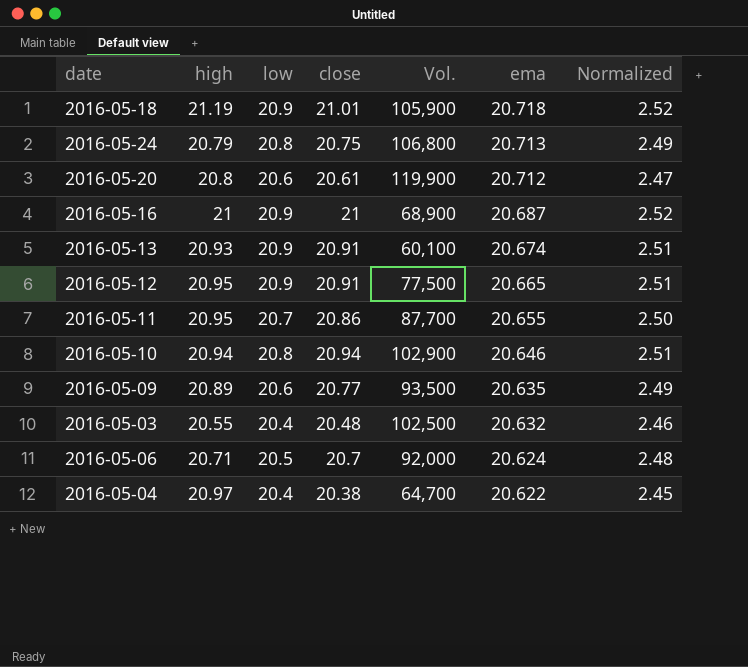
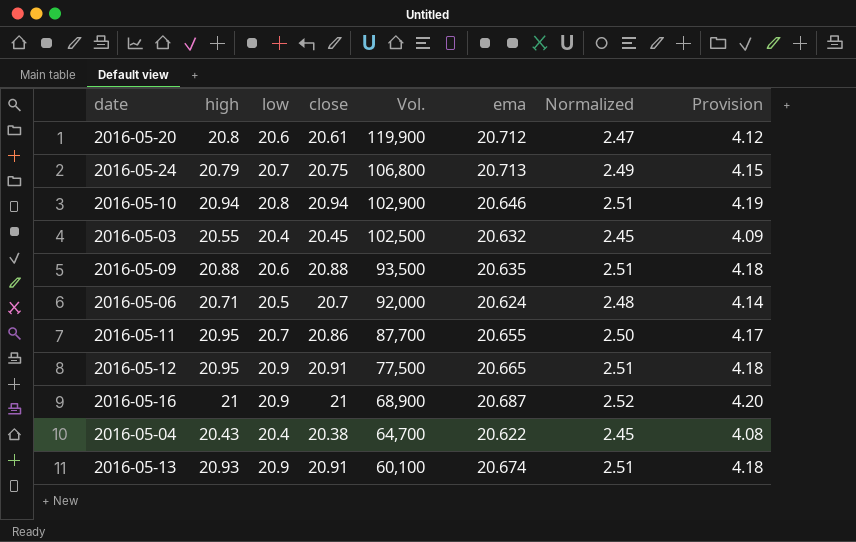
row order: ema descending -> Vol. descending
column Provision | formula: none -> [close] * 0.2
row 2016-05-18: 21.19 | 20.9 | 21.01 | 105,900 | 20.718 | 2.52 -> none
2016-05-24 | low: 20.8 -> 20.7
2016-05-03 | close: 20.48 -> 20.45
2016-05-03 | Normalized: 2.46 -> 2.45
2016-05-09 | high: 20.89 -> 20.88
2016-05-09 | close: 20.77 -> 20.88
2016-05-09 | Normalized: 2.49 -> 2.51
2016-05-04 | high: 20.97 -> 20.43

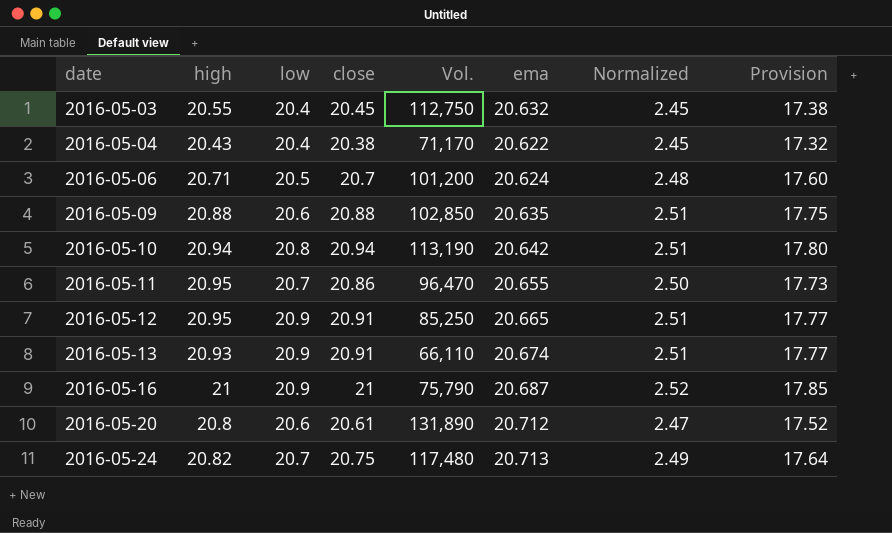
row order: Vol. descending -> date ascending
column Provision | formula: [close] * 0.2 -> [close] * 0.85
2016-05-03 | Vol.: 102,500 -> 112,750
2016-05-04 | Vol.: 64,700 -> 71,170
2016-05-06 | Vol.: 92,000 -> 101,200
2016-05-09 | Vol.: 93,500 -> 102,850
2016-05-10 | Vol.: 102,900 -> 113,190
2016-05-10 | ema: 20.646 -> 20.642
2016-05-11 | Vol.: 87,700 -> 96,470
2016-05-12 | Vol.: 77,500 -> 85,250
2016-05-13 | Vol.: 60,100 -> 66,110
2016-05-16 | Vol.: 68,900 -> 75,790
2016-05-20 | Vol.: 119,900 -> 131,890
2016-05-24 | high: 20.79 -> 20.82
2016-05-24 | Vol.: 106,800 -> 117,480

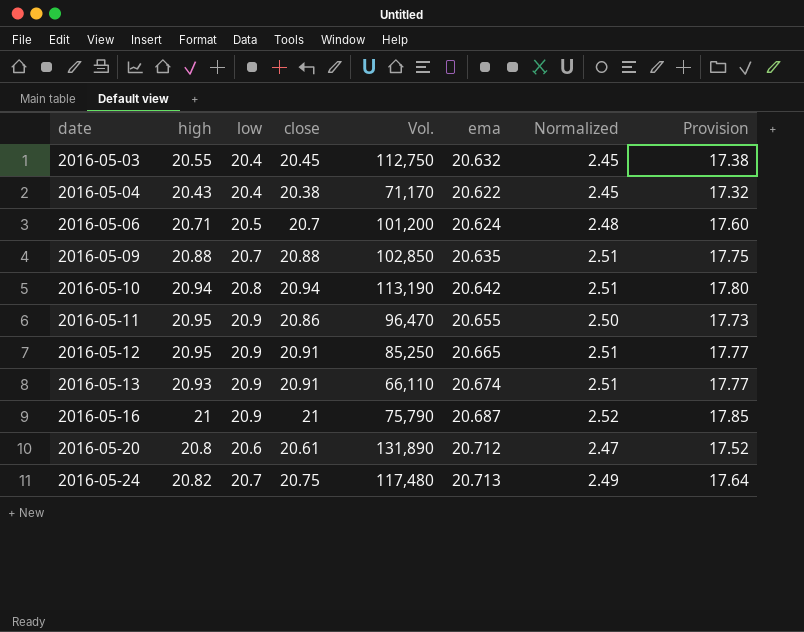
2016-05-09 | low: 20.6 -> 20.7
2016-05-11 | low: 20.7 -> 20.9

